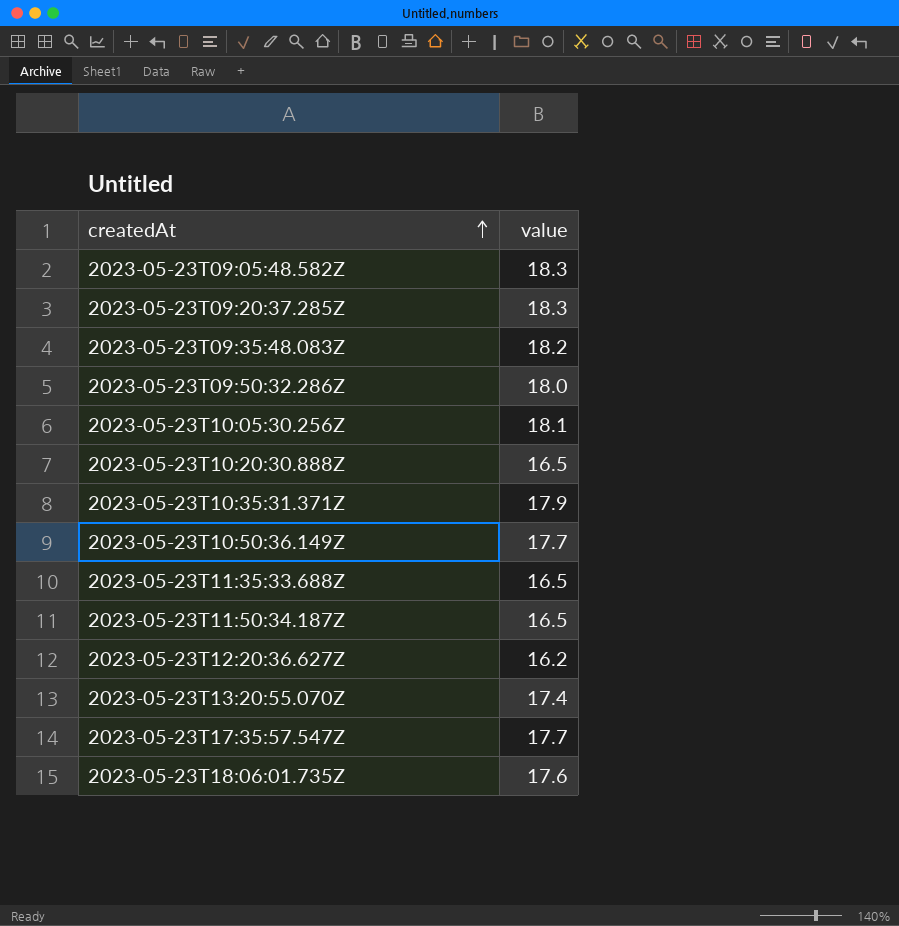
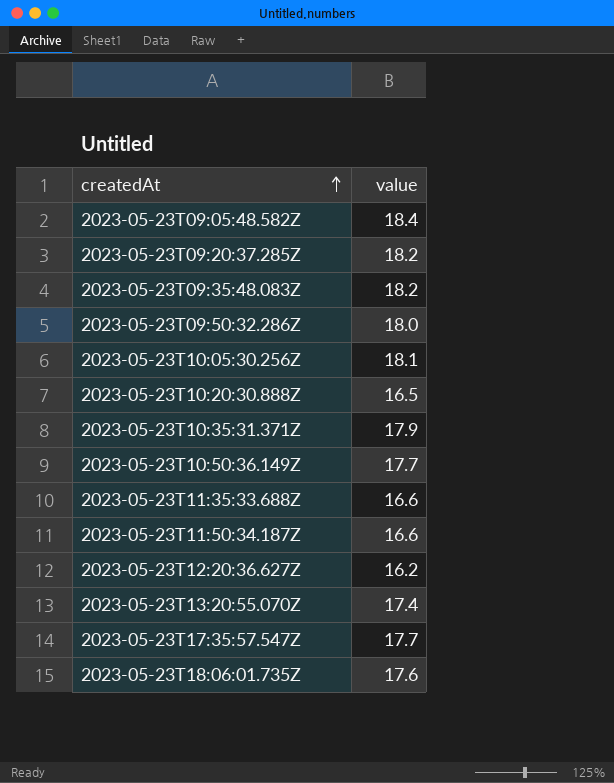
2023-05-23T09:05:48.582Z | value: 18.3 -> 18.4
2023-05-23T09:20:37.285Z | value: 18.3 -> 18.2
2023-05-23T11:35:33.688Z | value: 16.5 -> 16.6
2023-05-23T11:50:34.187Z | value: 16.5 -> 16.6

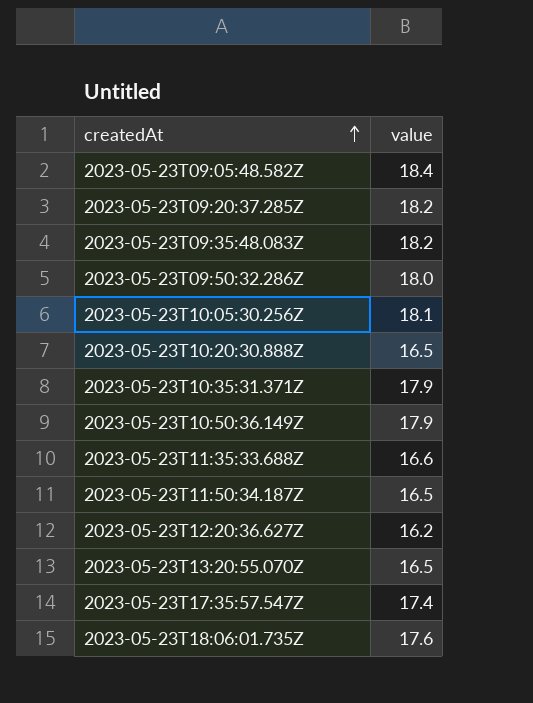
2023-05-23T10:50:36.149Z | value: 17.7 -> 17.9
2023-05-23T11:50:34.187Z | value: 16.6 -> 16.5
2023-05-23T13:20:55.070Z | value: 17.4 -> 16.5
2023-05-23T17:35:57.547Z | value: 17.7 -> 17.4

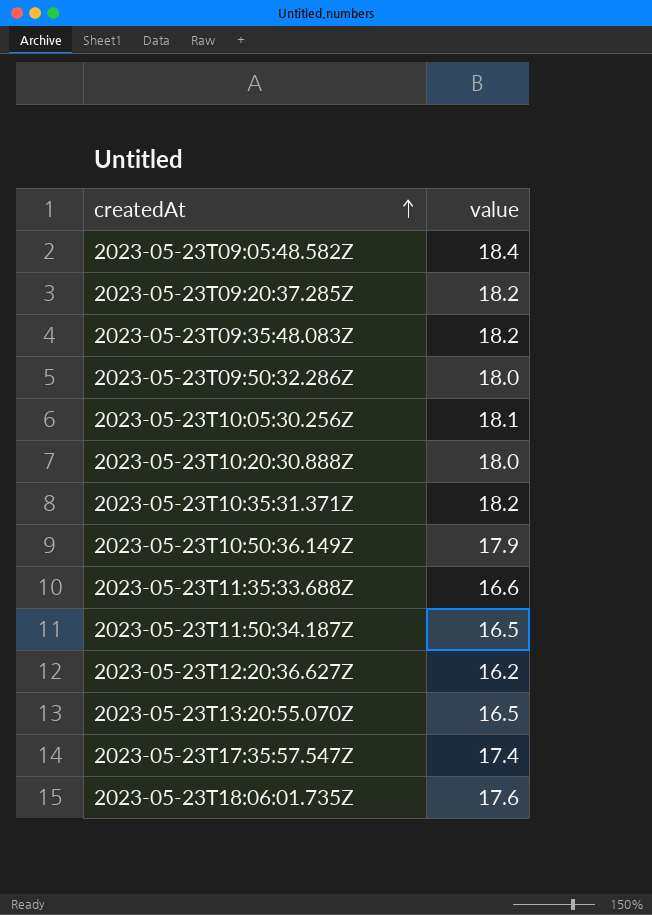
2023-05-23T10:20:30.888Z | value: 16.5 -> 18.0
2023-05-23T10:35:31.371Z | value: 17.9 -> 18.2

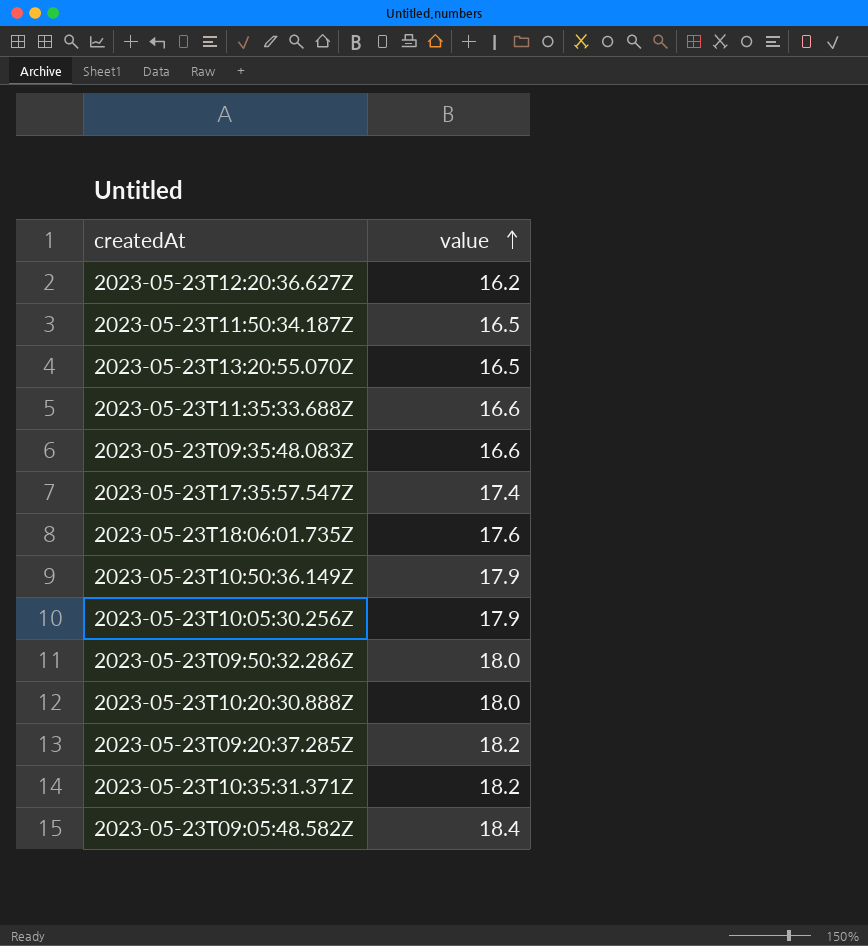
row order: createdAt ascending -> value ascending
2023-05-23T09:35:48.083Z | value: 18.2 -> 16.6
2023-05-23T10:05:30.256Z | value: 18.1 -> 17.9

